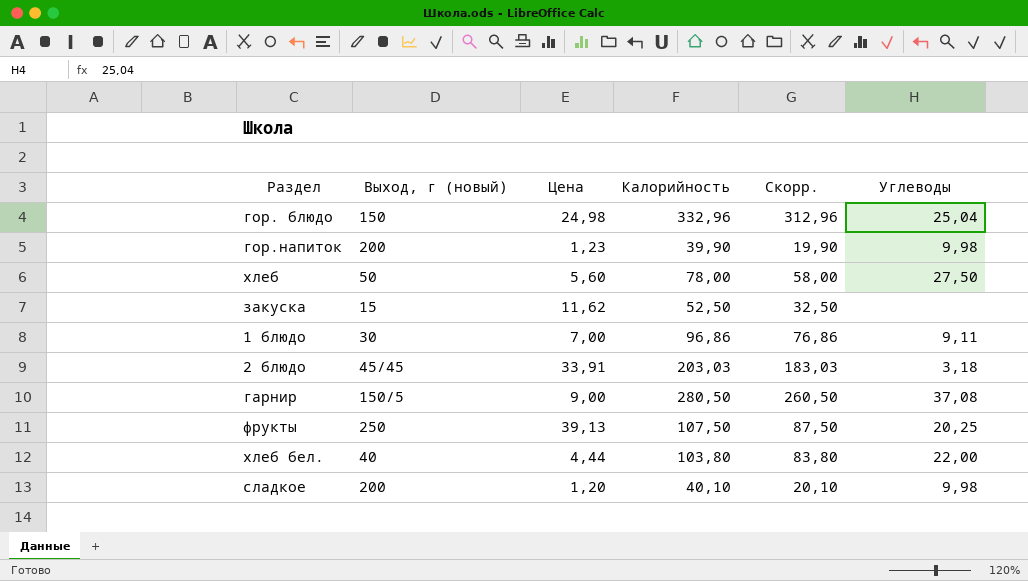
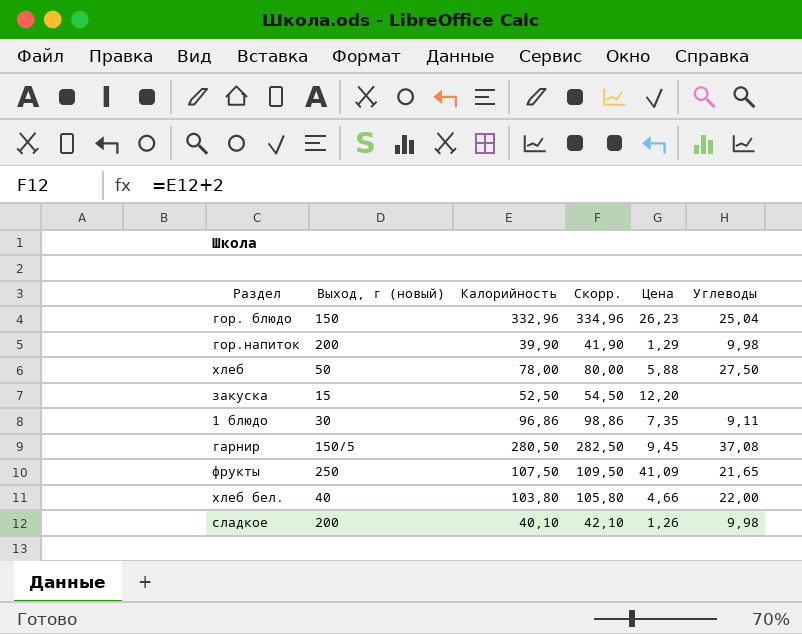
column Скорр. | formula: [Калорийность] - 20 -> [Калорийность] + 2
column Цена | position: 3 -> 5
row 2 блюдо: 45/45 | 33,91 | 203,03 | 183,03 | 3,18 -> none
гор. блюдо | Цена: 24,98 -> 26,23
гор.напиток | Цена: 1,23 -> 1,29
хлеб | Цена: 5,60 -> 5,88
закуска | Цена: 11,62 -> 12,20
1 блюдо | Цена: 7,00 -> 7,35
гарнир | Цена: 9,00 -> 9,45
фрукты | Цена: 39,13 -> 41,09
фрукты | Углеводы: 20,25 -> 21,65
хлеб бел. | Цена: 4,44 -> 4,66
сладкое | Цена: 1,20 -> 1,26

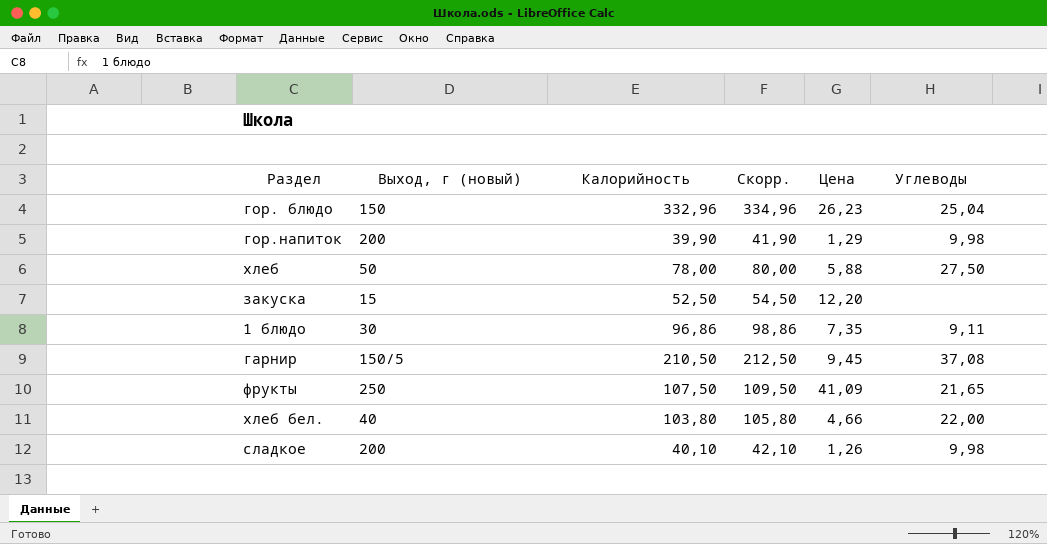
гарнир | Калорийность: 280,50 -> 210,50
гарнир | Скорр.: 282,50 -> 212,50

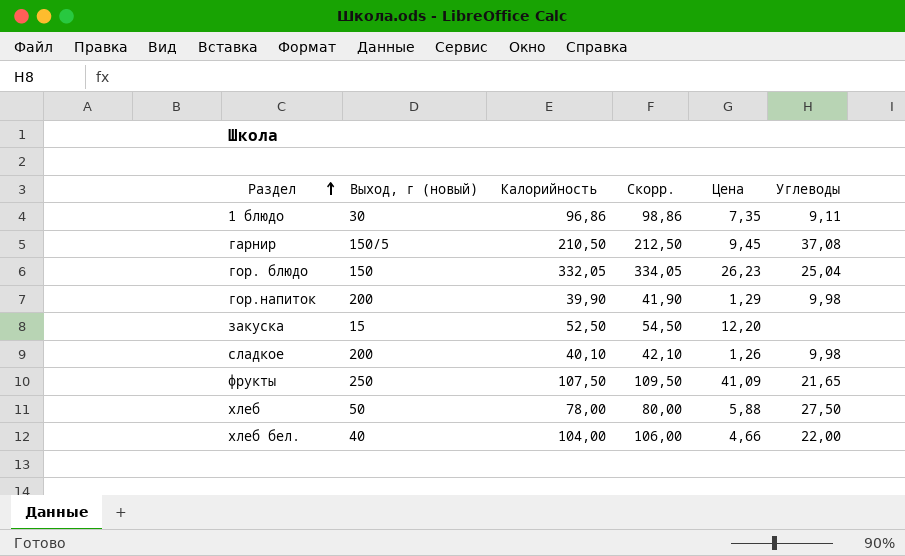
row order: none -> Раздел ascending
гор. блюдо | Калорийность: 332,96 -> 332,05
гор. блюдо | Скорр.: 334,96 -> 334,05
хлеб бел. | Калорийность: 103,80 -> 104,00
хлеб бел. | Скорр.: 105,80 -> 106,00

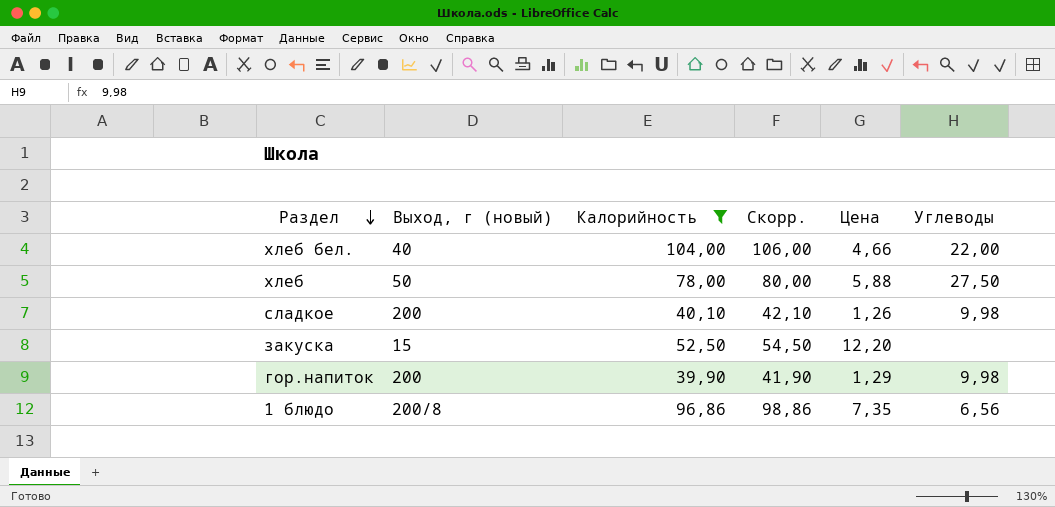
filter: none -> Калорийность <= 104,00
row order: Раздел ascending -> Раздел descending
1 блюдо | Выход, г (новый): 30 -> 200/8
1 блюдо | Углеводы: 9,11 -> 6,56

